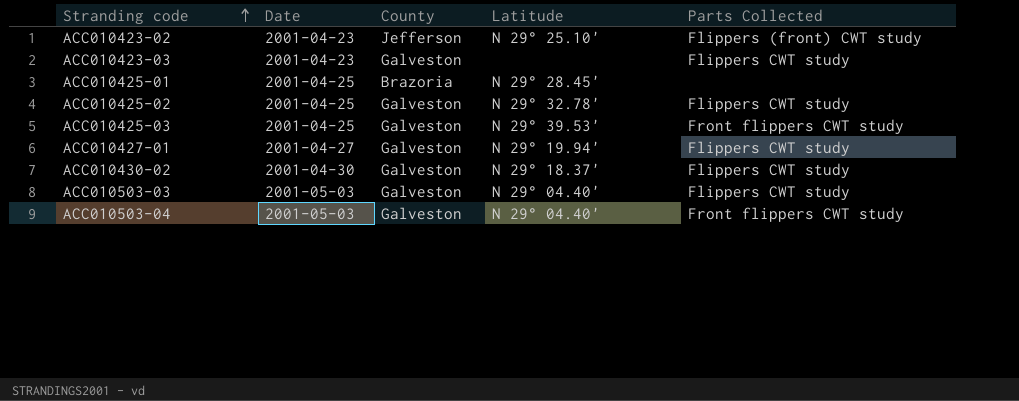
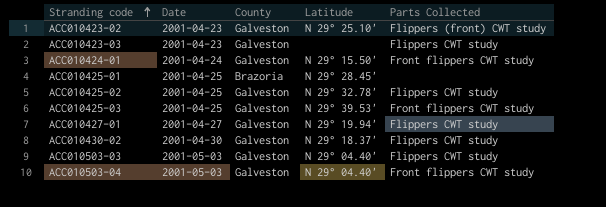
ACC010423-02 | County: Jefferson -> Galveston
row ACC010424-01: none -> 2001-04-24 | Galveston | N 29° 15.50' | Front flippers CWT study

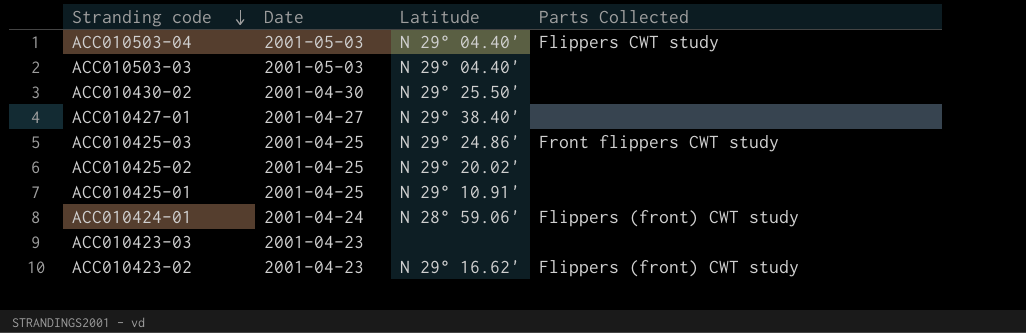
row order: Stranding code ascending -> Stranding code descending
column County | position: 3 -> none
ACC010503-04 | Parts Collected: Front flippers CWT study -> Flippers CWT study
ACC010503-03 | Parts Collected: Flippers CWT study -> none
ACC010430-02 | Latitude: N 29° 18.37' -> N 29° 25.50'
ACC010430-02 | Parts Collected: Flippers CWT study -> none
ACC010427-01 | Latitude: N 29° 19.94' -> N 29° 38.40'
ACC010427-01 | Parts Collected: Flippers CWT study -> none
ACC010425-03 | Latitude: N 29° 39.53' -> N 29° 24.86'
ACC010425-02 | Latitude: N 29° 32.78' -> N 29° 20.02'
ACC010425-02 | Parts Collected: Flippers CWT study -> none
ACC010425-01 | Latitude: N 29° 28.45' -> N 29° 10.91'
ACC010424-01 | Latitude: N 29° 15.50' -> N 28° 59.06'
ACC010424-01 | Parts Collected: Front flippers CWT study -> Flippers (front) CWT study
ACC010423-03 | Parts Collected: Flippers CWT study -> none
ACC010423-02 | Latitude: N 29° 25.10' -> N 29° 16.62'

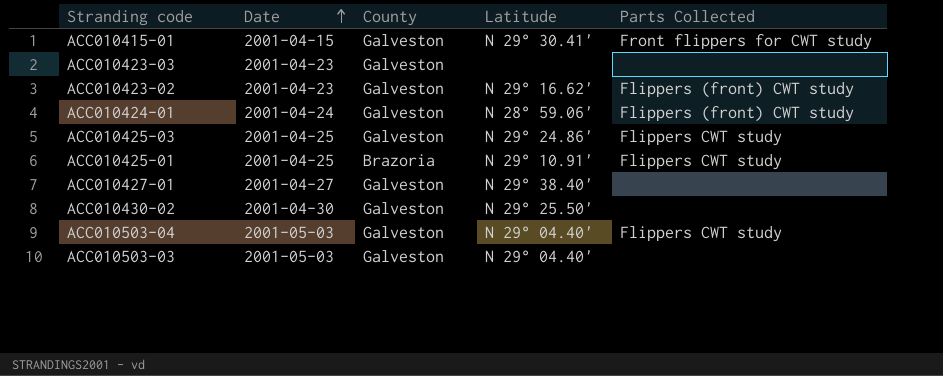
row order: Stranding code descending -> Date ascending
column County | position: none -> 3
row ACC010425-02: 2001-04-25 | N 29° 20.02' | none -> none
row ACC010415-01: none -> 2001-04-15 | Galveston | N 29° 30.41' | Front flippers for CWT study
ACC010425-03 | Parts Collected: Front flippers CWT study -> Flippers CWT study
ACC010425-01 | Parts Collected: none -> Flippers CWT study

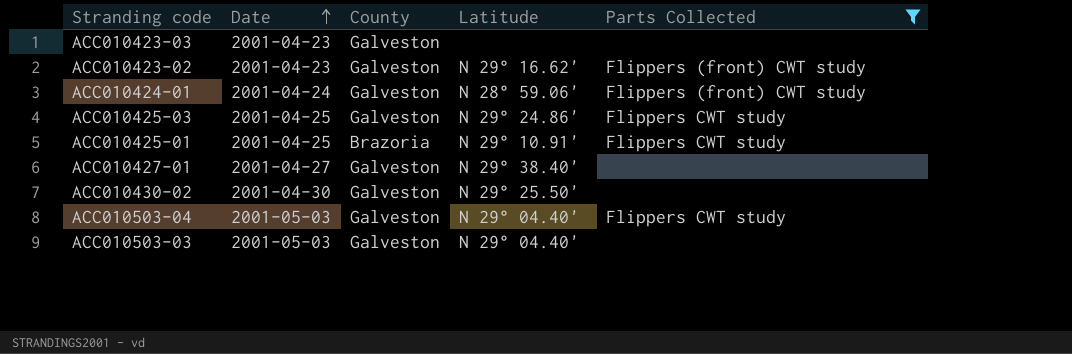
filter: none -> Parts Collected != Front flippers for CWT study

